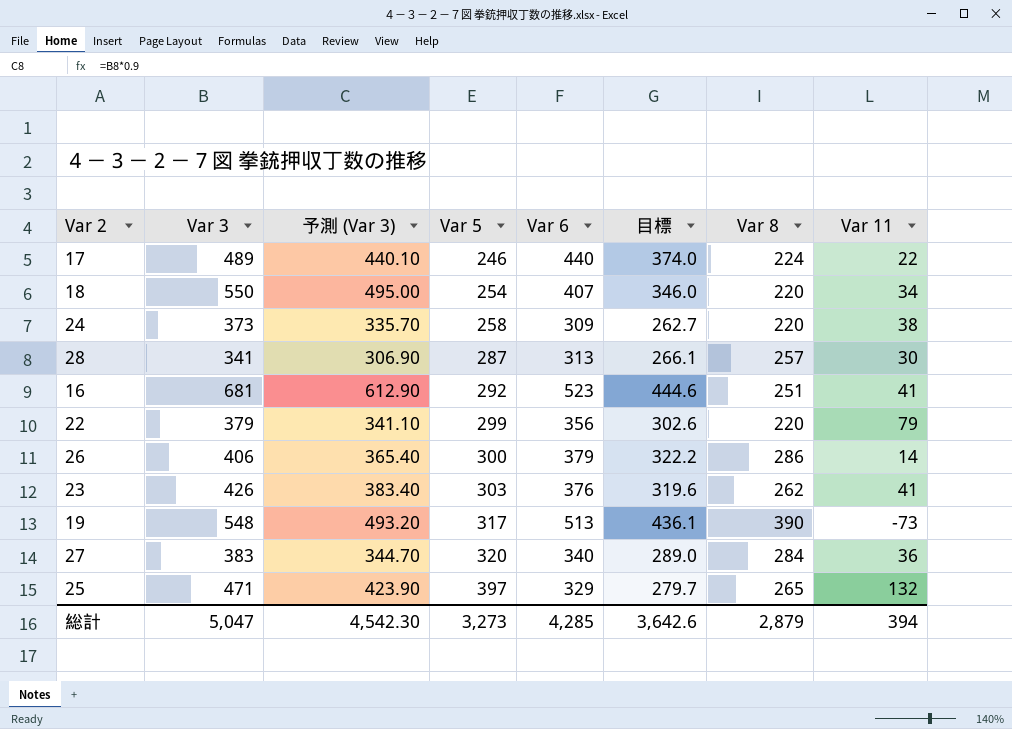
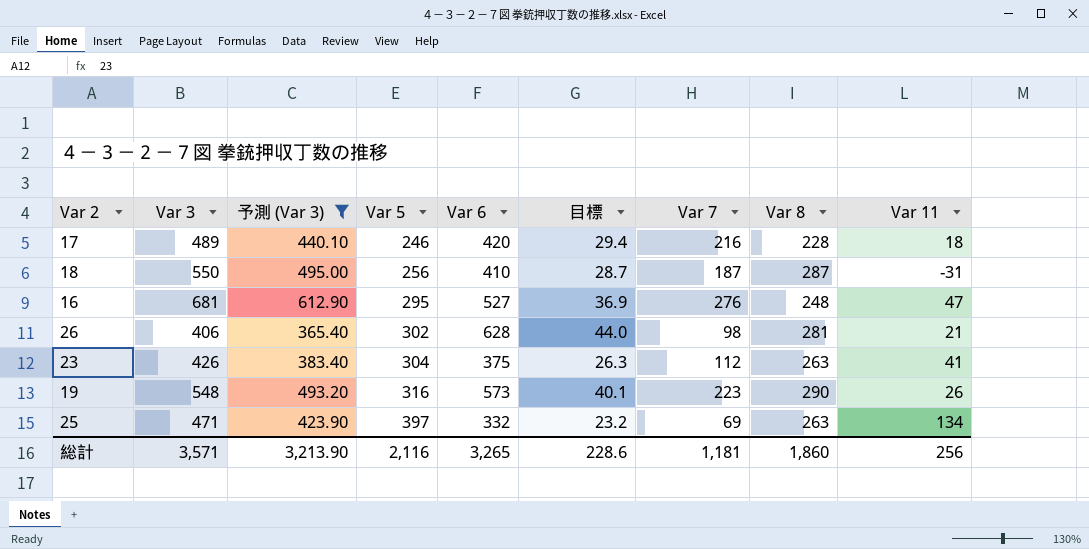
filter: none -> 予測 (Var 3) >= 365.40
column 目標 | formula: [Var 6] * 0.85 -> [Var 6] * 0.07
column Var 7 | position: none -> 7
17 | Var 6: 440 -> 420
17 | Var 8: 224 -> 228
17 | Var 11: 22 -> 18
18 | Var 5: 254 -> 256
18 | Var 6: 407 -> 410
18 | Var 8: 220 -> 287
18 | Var 11: 34 -> -31
16 | Var 5: 292 -> 295
16 | Var 6: 523 -> 527
16 | Var 8: 251 -> 248
16 | Var 11: 41 -> 47
26 | Var 5: 300 -> 302
26 | Var 6: 379 -> 628
26 | Var 8: 286 -> 281
26 | Var 11: 14 -> 21
23 | Var 5: 303 -> 304
23 | Var 6: 376 -> 375
23 | Var 8: 262 -> 263
19 | Var 5: 317 -> 316
19 | Var 6: 513 -> 573
19 | Var 8: 390 -> 290
19 | Var 11: -73 -> 26
25 | Var 6: 329 -> 332
25 | Var 8: 265 -> 263
25 | Var 11: 132 -> 134
総計 | Var 3: 5,047 -> 3,571
総計 | 予測 (Var 3): 4,542.30 -> 3,213.90
総計 | Var 5: 3,273 -> 2,116
総計 | Var 6: 4,285 -> 3,265
総計 | 目標: 3,642.6 -> 228.6
総計 | Var 8: 2,879 -> 1,860
総計 | Var 11: 394 -> 256

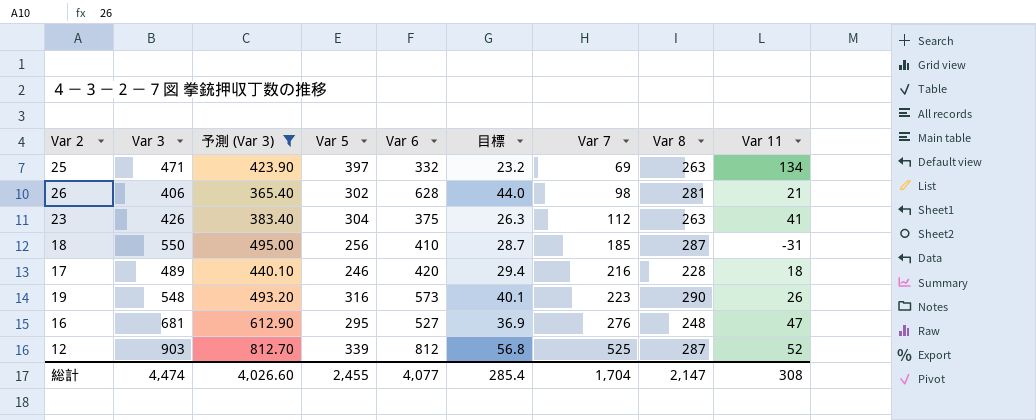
row order: Var 5 ascending -> Var 7 ascending
18 | Var 7: 187 -> 185
row 12: none -> 903 | 812.70 | 339 | 812 | 56.8 | 525 | 287 | 52
総計 | Var 3: 3,571 -> 4,474
総計 | 予測 (Var 3): 3,213.90 -> 4,026.60
総計 | Var 5: 2,116 -> 2,455
総計 | Var 6: 3,265 -> 4,077
総計 | 目標: 228.6 -> 285.4
総計 | Var 7: 1,181 -> 1,704
総計 | Var 8: 1,860 -> 2,147
総計 | Var 11: 256 -> 308

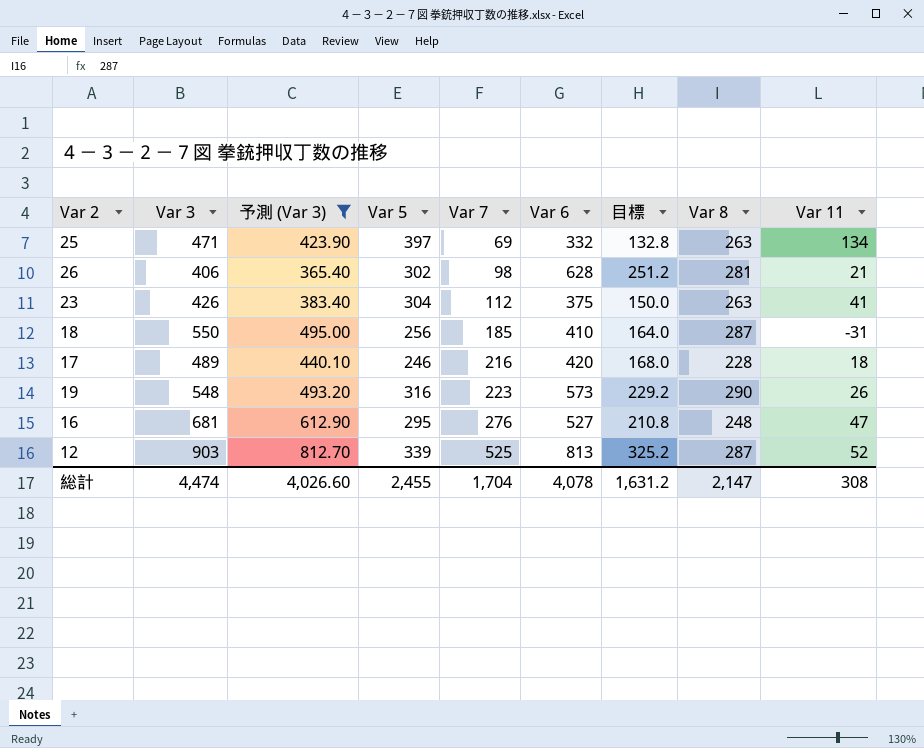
column Var 7 | position: 7 -> 5
column 目標 | formula: [Var 6] * 0.07 -> [Var 6] * 0.4
12 | Var 6: 812 -> 813
総計 | Var 6: 4,077 -> 4,078
総計 | 目標: 285.4 -> 1,631.2

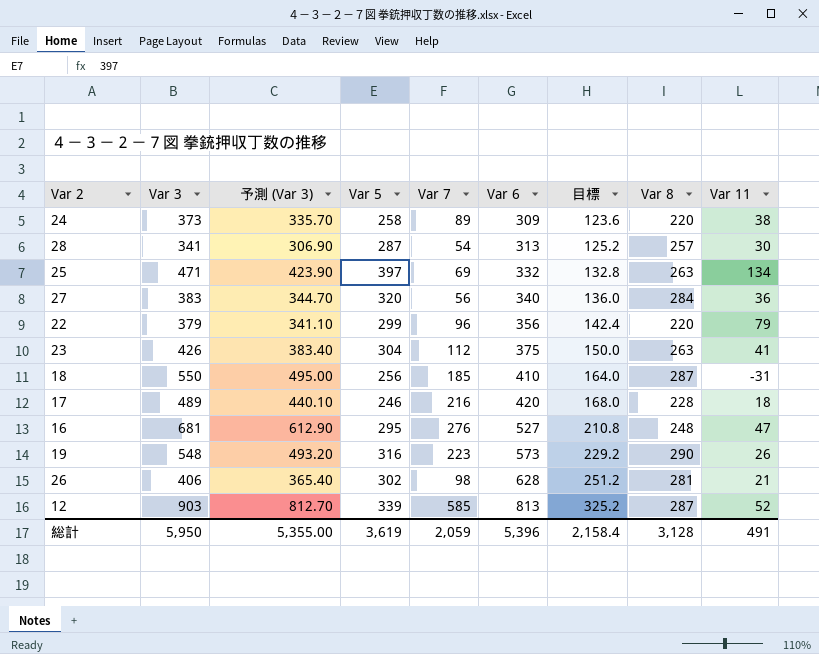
filter: 予測 (Var 3) >= 365.40 -> none
row order: Var 7 ascending -> Var 6 ascending
12 | Var 7: 525 -> 585
総計 | Var 3: 4,474 -> 5,950
総計 | 予測 (Var 3): 4,026.60 -> 5,355.00
総計 | Var 5: 2,455 -> 3,619
総計 | Var 7: 1,704 -> 2,059
総計 | Var 6: 4,078 -> 5,396
総計 | 目標: 1,631.2 -> 2,158.4
総計 | Var 8: 2,147 -> 3,128
総計 | Var 11: 308 -> 491

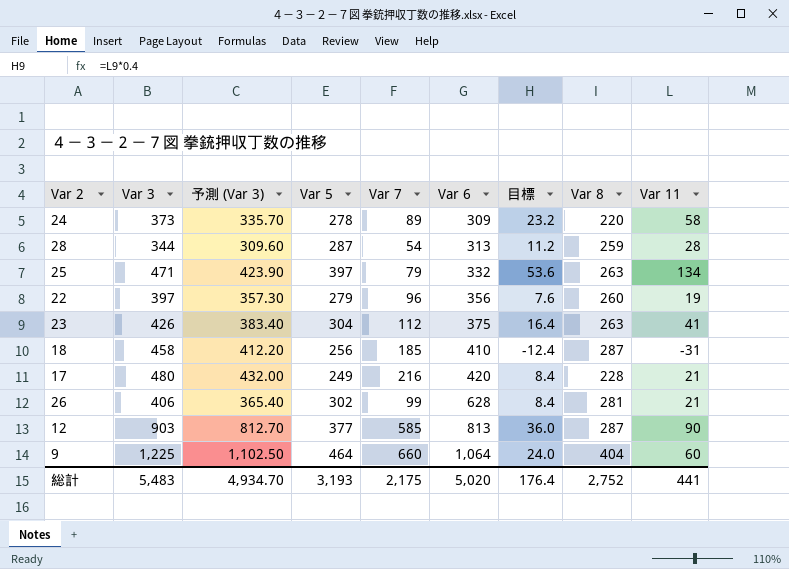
column 目標 | formula: [Var 6] * 0.4 -> [Var 11] * 0.4
row 27: 383 | 344.70 | 320 | 56 | 340 | 136.0 | 284 | 36 -> none
row 16: 681 | 612.90 | 295 | 276 | 527 | 210.8 | 248 | 47 -> none
row 19: 548 | 493.20 | 316 | 223 | 573 | 229.2 | 290 | 26 -> none
24 | Var 5: 258 -> 278
24 | Var 11: 38 -> 58
28 | Var 3: 341 -> 344
28 | 予測 (Var 3): 306.90 -> 309.60
28 | Var 8: 257 -> 259
28 | Var 11: 30 -> 28
25 | Var 7: 69 -> 79
22 | Var 3: 379 -> 397
22 | 予測 (Var 3): 341.10 -> 357.30
22 | Var 5: 299 -> 279
22 | Var 8: 220 -> 260
22 | Var 11: 79 -> 19
18 | Var 3: 550 -> 458
18 | 予測 (Var 3): 495.00 -> 412.20
17 | Var 3: 489 -> 480
17 | 予測 (Var 3): 440.10 -> 432.00
17 | Var 5: 246 -> 249
17 | Var 11: 18 -> 21
26 | Var 7: 98 -> 99
12 | Var 5: 339 -> 377
12 | Var 11: 52 -> 90
row 9: none -> 1,225 | 1,102.50 | 464 | 660 | 1,064 | 24.0 | 404 | 60
総計 | Var 3: 5,950 -> 5,483
総計 | 予測 (Var 3): 5,355.00 -> 4,934.70
総計 | Var 5: 3,619 -> 3,193
総計 | Var 7: 2,059 -> 2,175
総計 | Var 6: 5,396 -> 5,020
総計 | 目標: 2,158.4 -> 176.4
総計 | Var 8: 3,128 -> 2,752
総計 | Var 11: 491 -> 441

